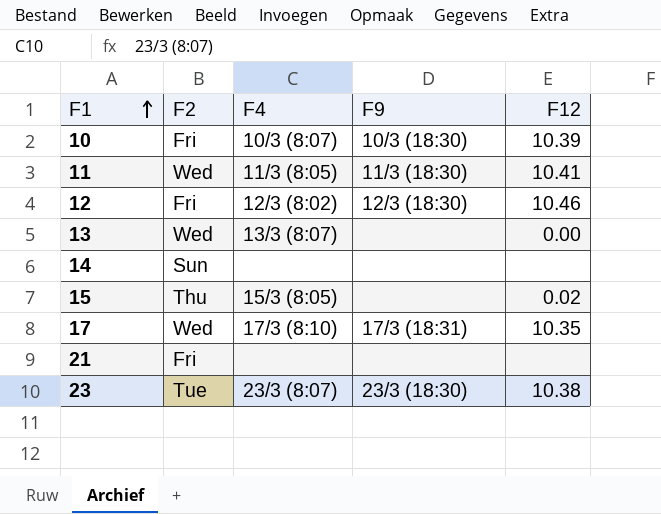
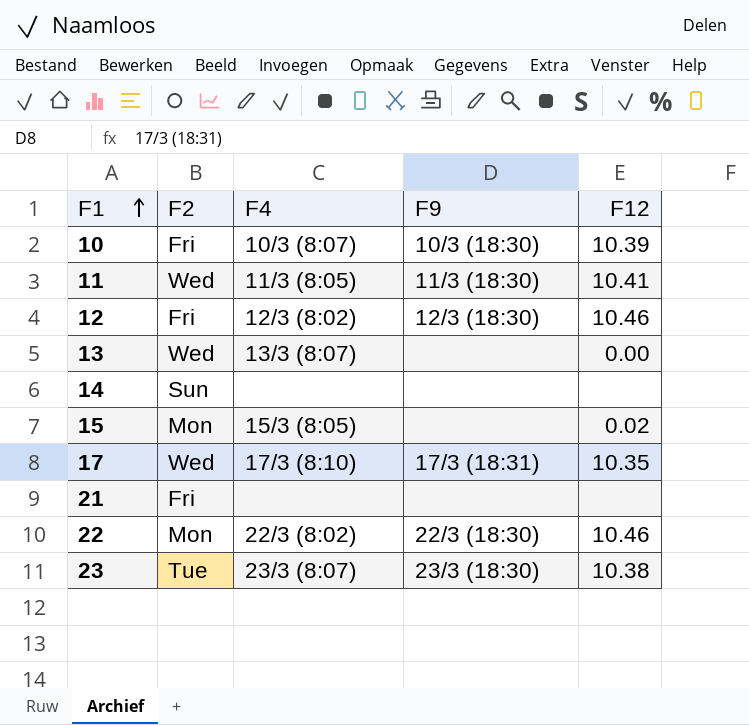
15 | F2: Thu -> Mon
row 22: none -> Mon | 22/3 (8:02) | 22/3 (18:30) | 10.46

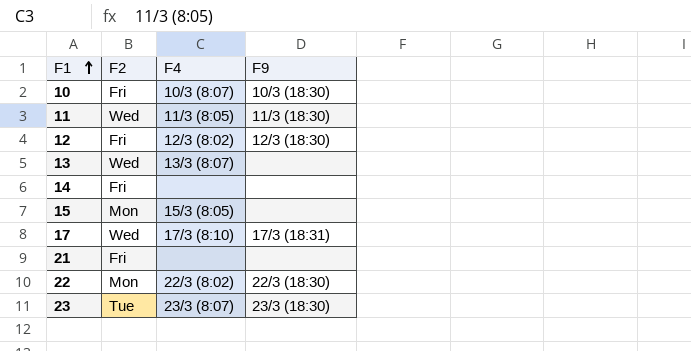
column F12 | position: 5 -> none
14 | F2: Sun -> Fri

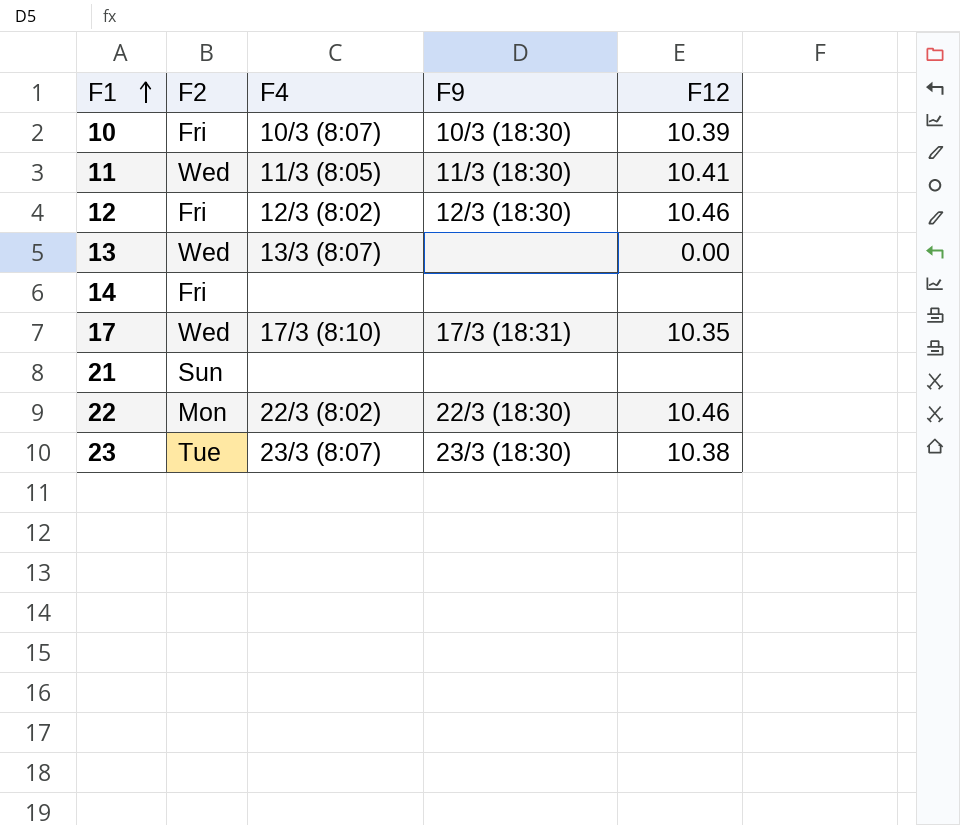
column F12 | position: none -> 5
row 15: Mon | 15/3 (8:05) | none -> none
21 | F2: Fri -> Sun

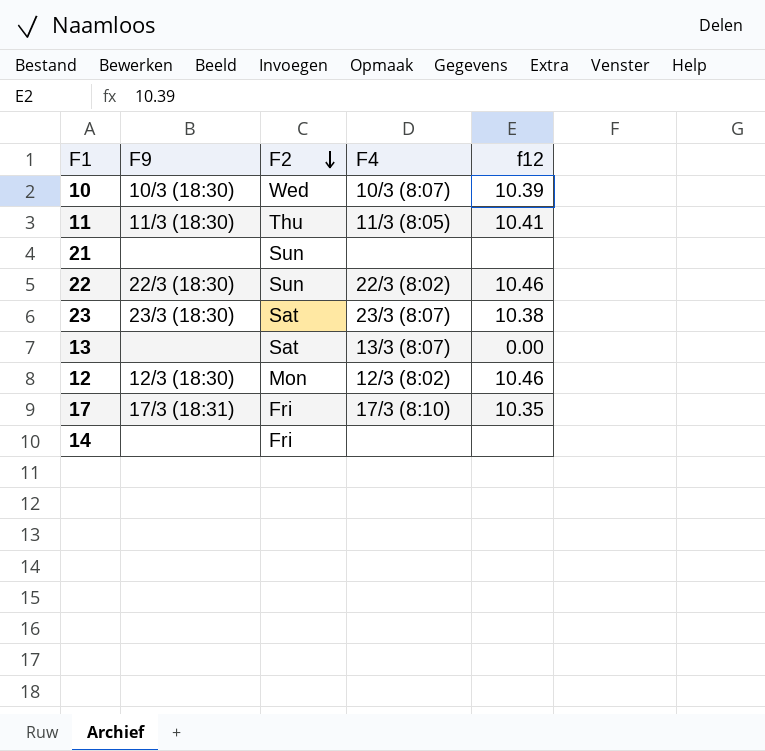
row order: F1 ascending -> F2 descending
column F9 | position: 4 -> 2
column name: F12 -> f12
10 | F2: Fri -> Wed
11 | F2: Wed -> Thu
22 | F2: Mon -> Sun
23 | F2: Tue -> Sat
13 | F2: Wed -> Sat
12 | F2: Fri -> Mon
17 | F2: Wed -> Fri

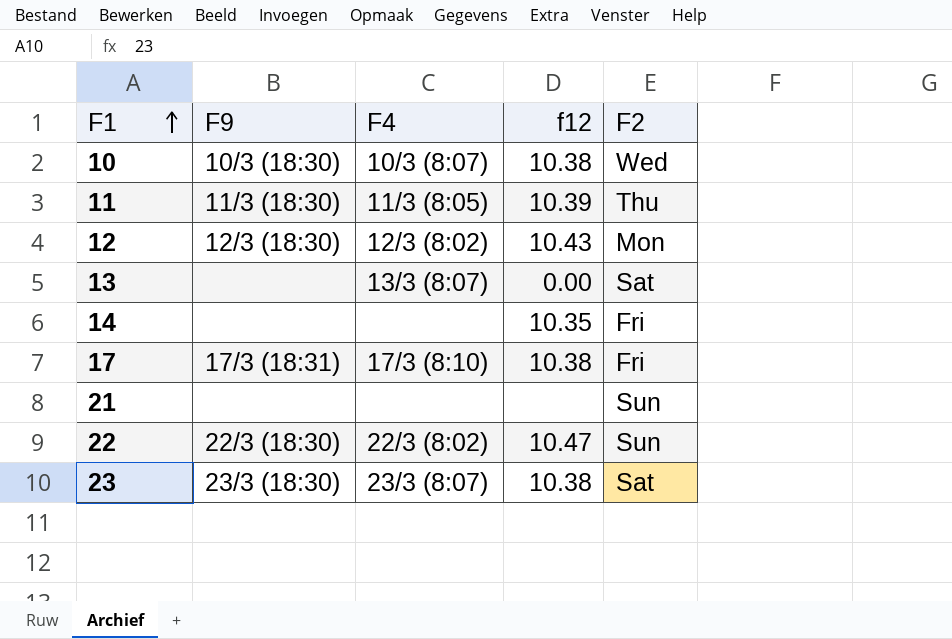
row order: F2 descending -> F1 ascending
column F2 | position: 3 -> 5
10 | f12: 10.39 -> 10.38
11 | f12: 10.41 -> 10.39
12 | f12: 10.46 -> 10.43
14 | f12: none -> 10.35
17 | f12: 10.35 -> 10.38
22 | f12: 10.46 -> 10.47

